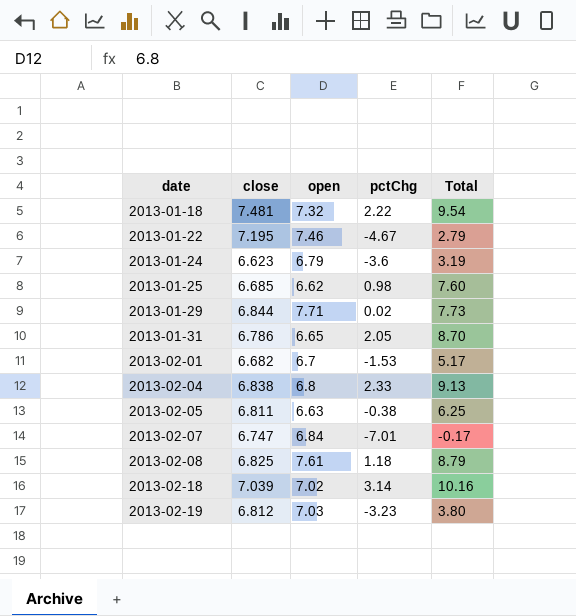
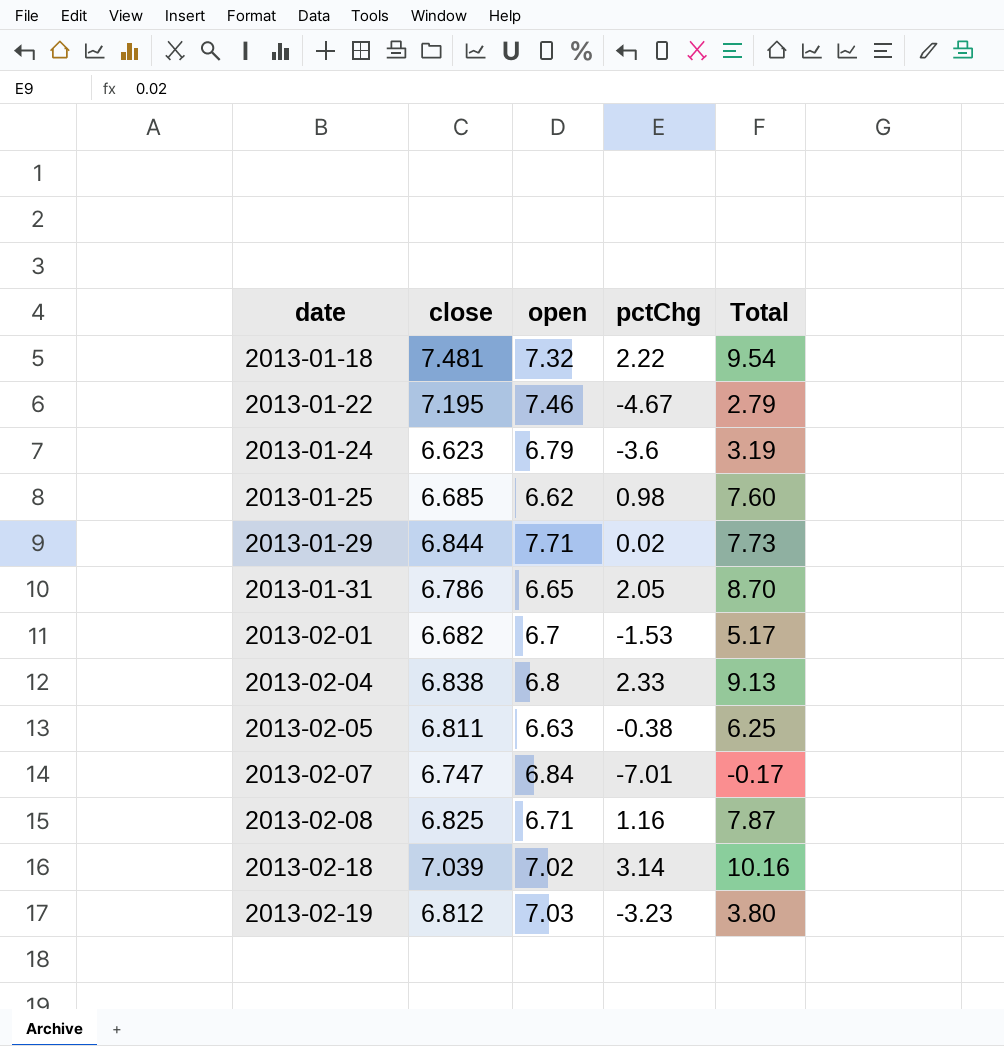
2013-02-08 | open: 7.61 -> 6.71
2013-02-08 | pctChg: 1.18 -> 1.16
2013-02-08 | Total: 8.79 -> 7.87

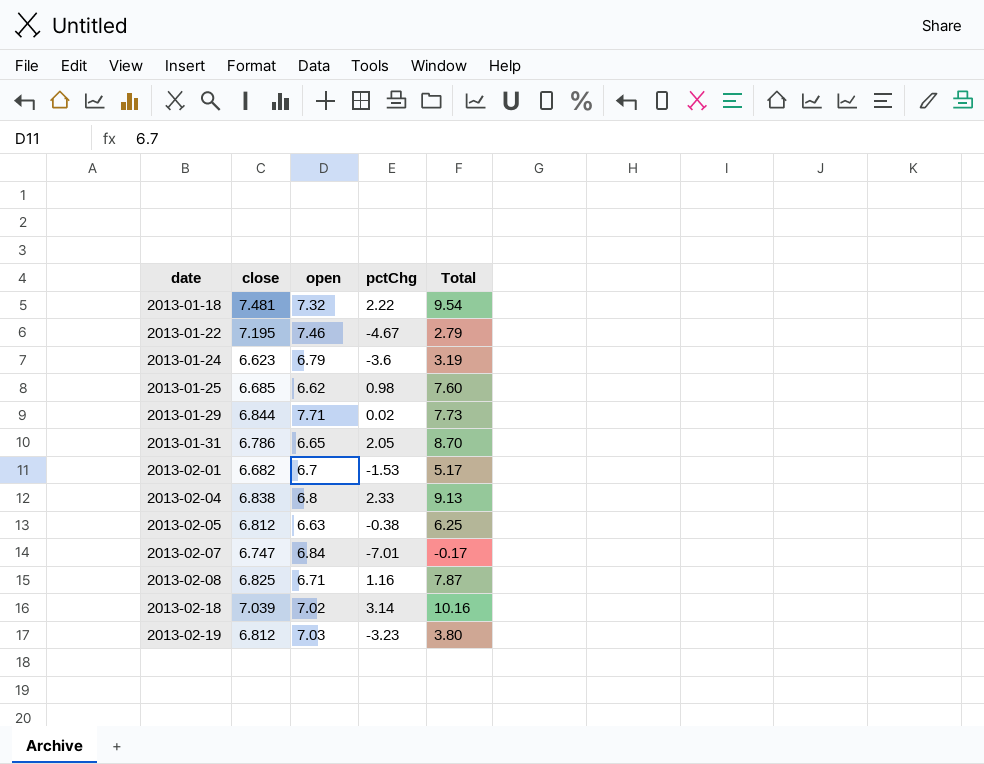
2013-02-05 | close: 6.811 -> 6.812

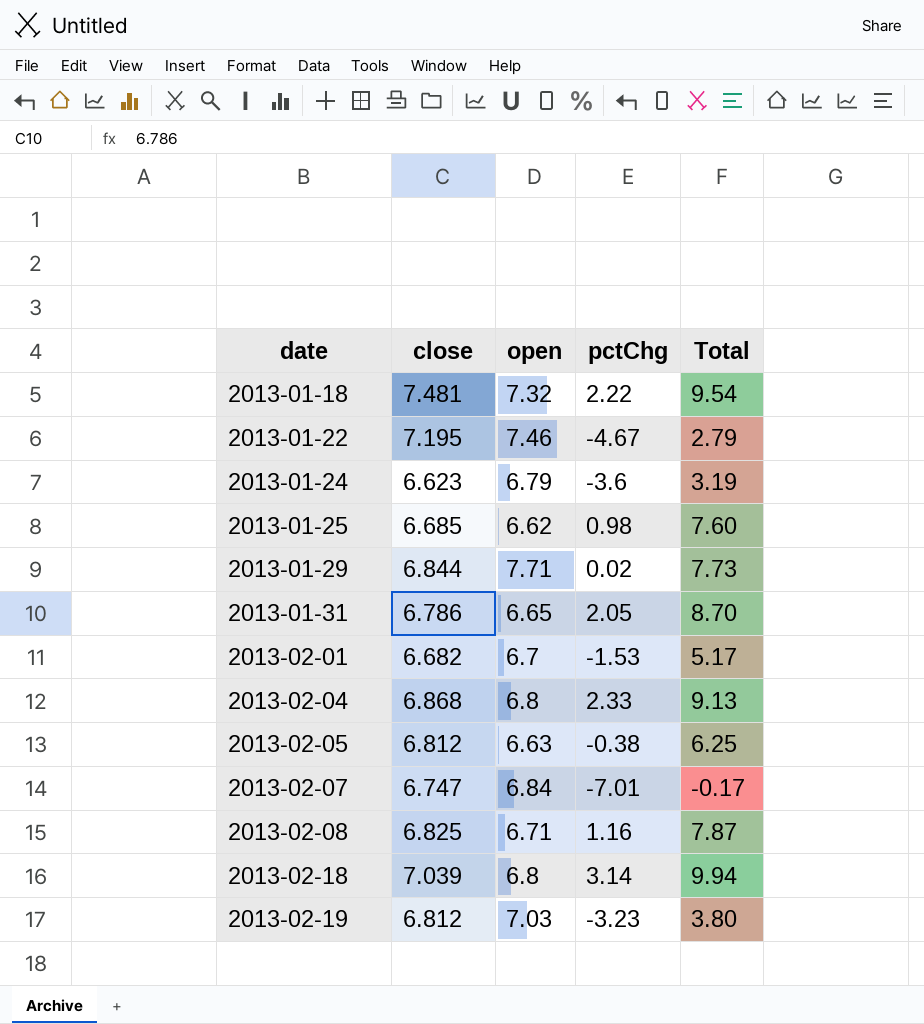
2013-02-04 | close: 6.838 -> 6.868
2013-02-18 | open: 7.02 -> 6.8
2013-02-18 | Total: 10.16 -> 9.94

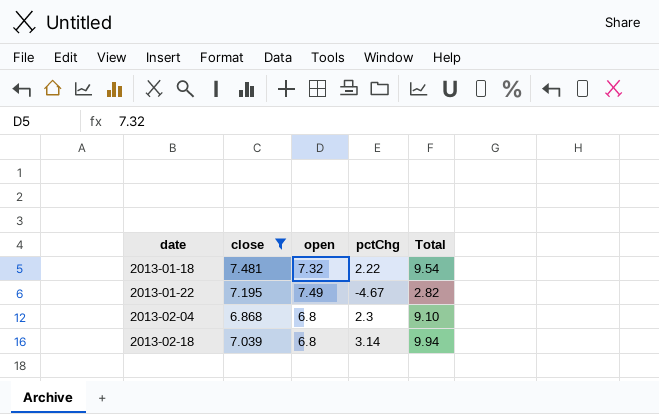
filter: none -> close >= 6.868
2013-01-22 | open: 7.46 -> 7.49
2013-01-22 | Total: 2.79 -> 2.82
2013-02-04 | pctChg: 2.33 -> 2.3
2013-02-04 | Total: 9.13 -> 9.10

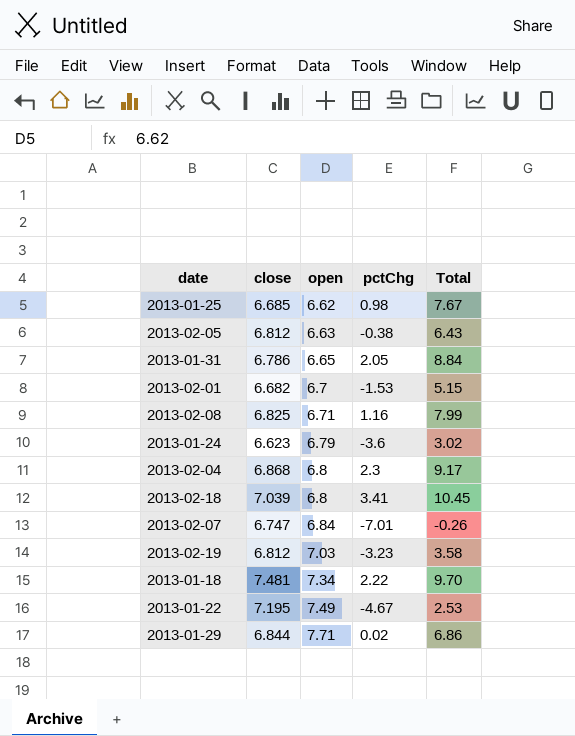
filter: close >= 6.868 -> none
row order: date ascending -> open ascending
column Total | formula: [open] + [pctChg] -> [close] + [pctChg]
2013-02-18 | pctChg: 3.14 -> 3.41
2013-01-18 | open: 7.32 -> 7.34

